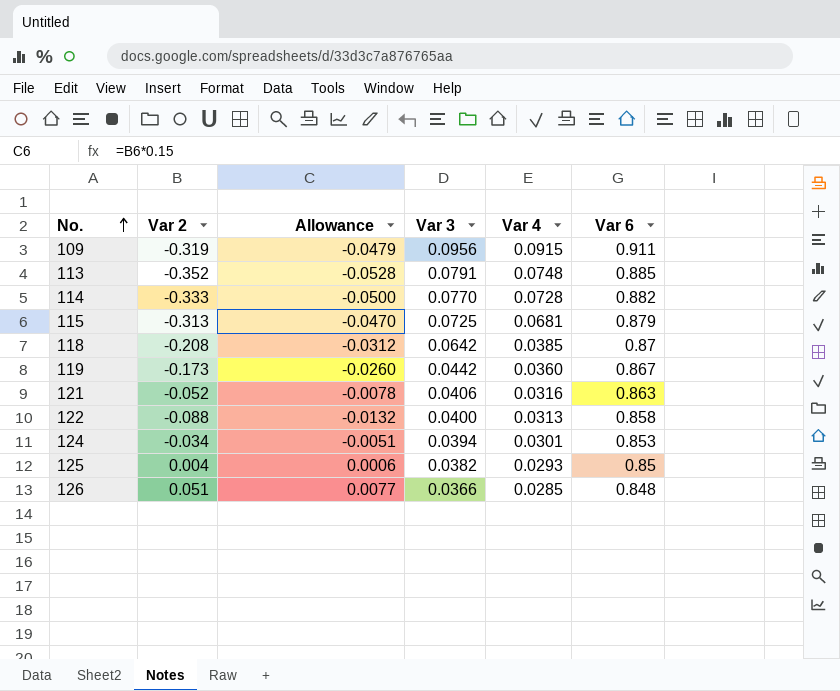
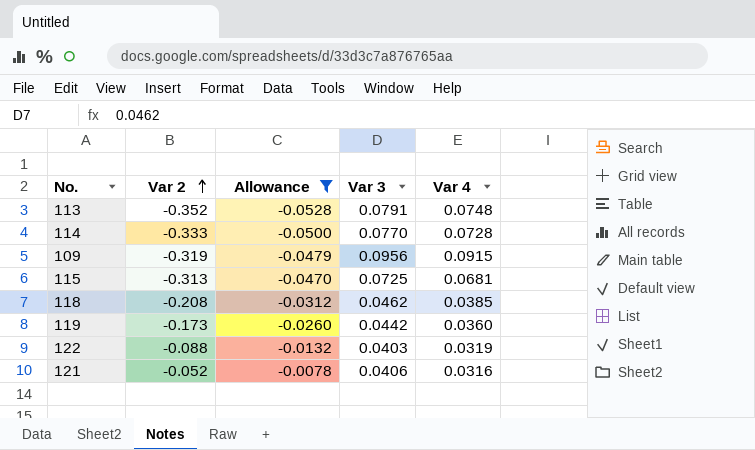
filter: none -> Allowance <= -0.0078
row order: No. ascending -> Var 2 ascending
column Var 6 | position: 6 -> none
118 | Var 3: 0.0642 -> 0.0462
122 | Var 3: 0.0400 -> 0.0403
122 | Var 4: 0.0313 -> 0.0319

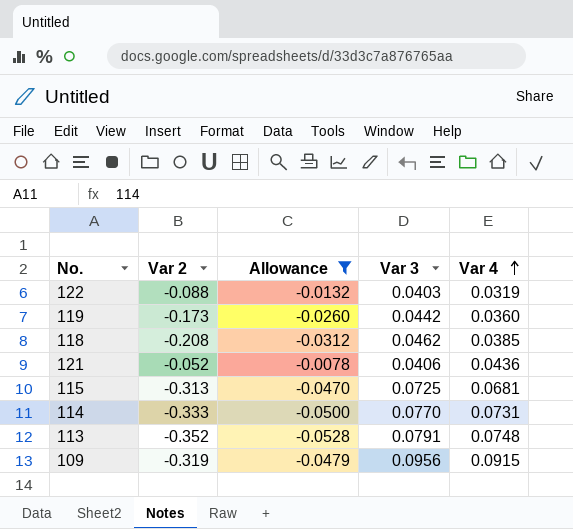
row order: Var 2 ascending -> Var 4 ascending
121 | Var 4: 0.0316 -> 0.0436
114 | Var 4: 0.0728 -> 0.0731

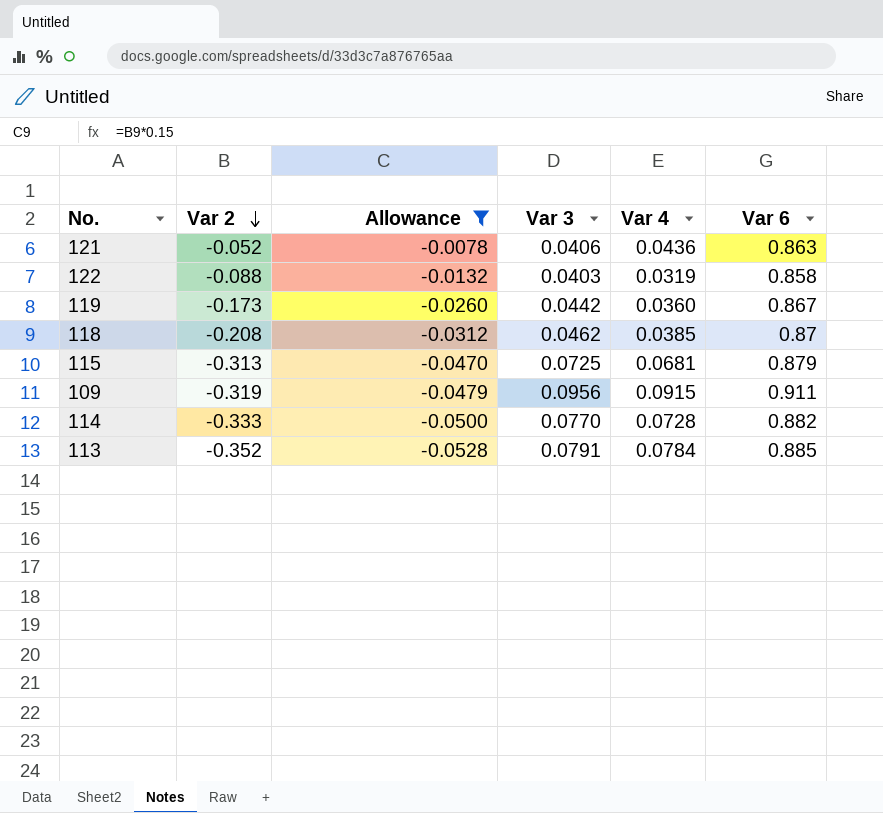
row order: Var 4 ascending -> Var 2 descending
column Var 6 | position: none -> 6
114 | Var 4: 0.0731 -> 0.0728
113 | Var 4: 0.0748 -> 0.0784

